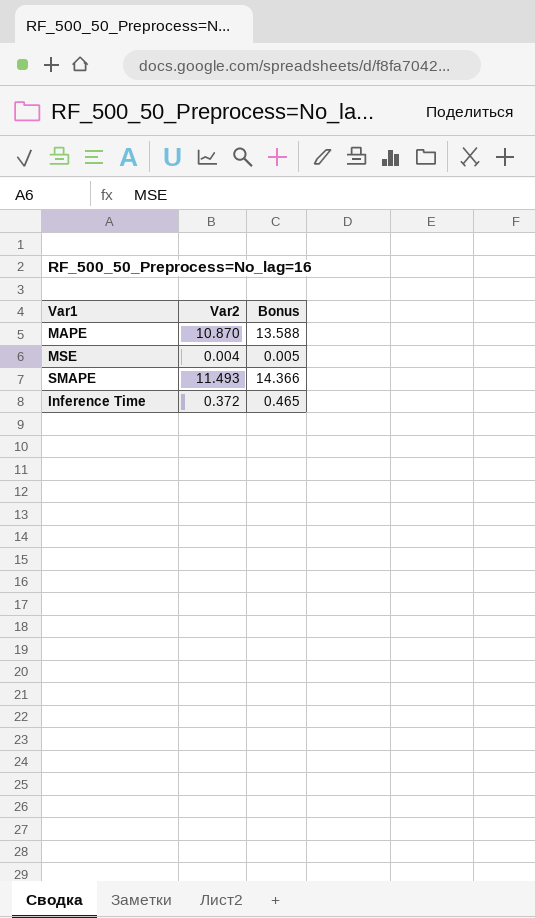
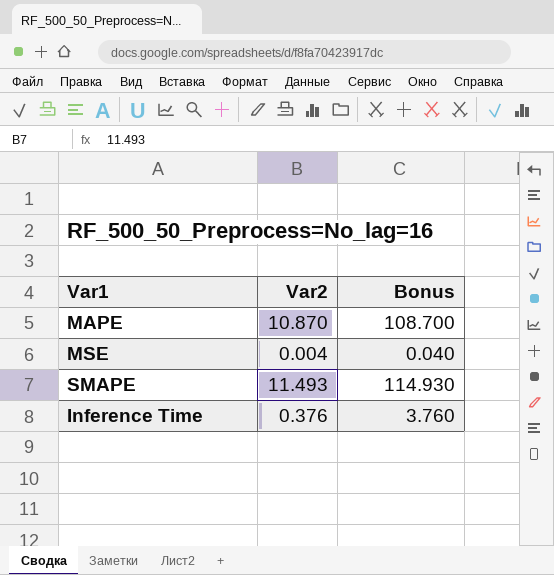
column Bonus | formula: [Var2] * 1.25 -> [Var2] * 10
Inference Time | Var2: 0.372 -> 0.376

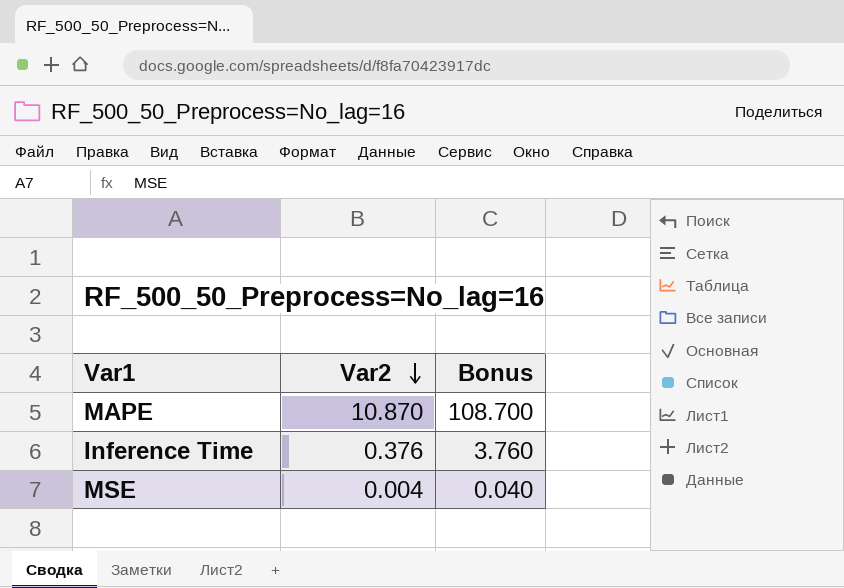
row order: none -> Var2 descending
row SMAPE: 11.493 | 114.930 -> none

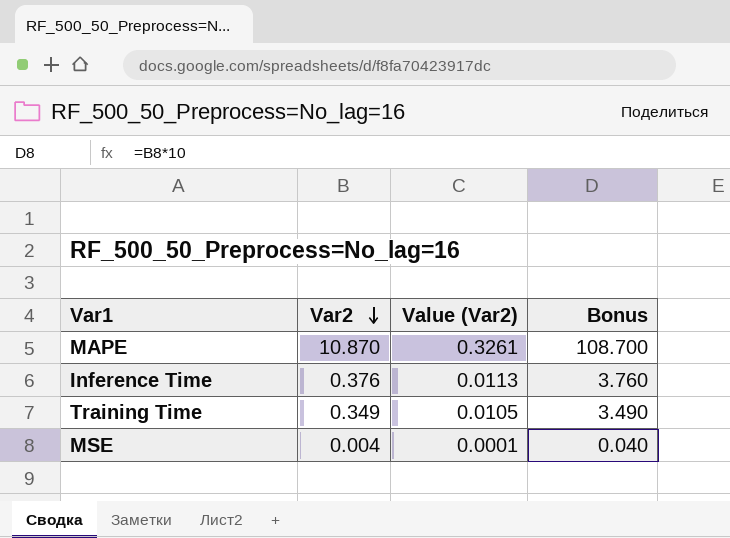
column Value (Var2) | formula: none -> [Var2] * 0.03
row Training Time: none -> 0.349 | 0.0105 | 3.490

